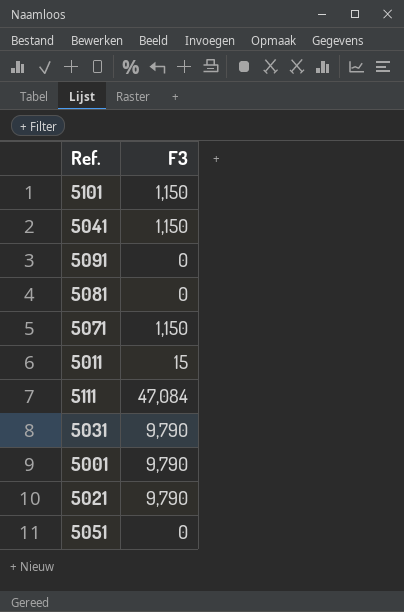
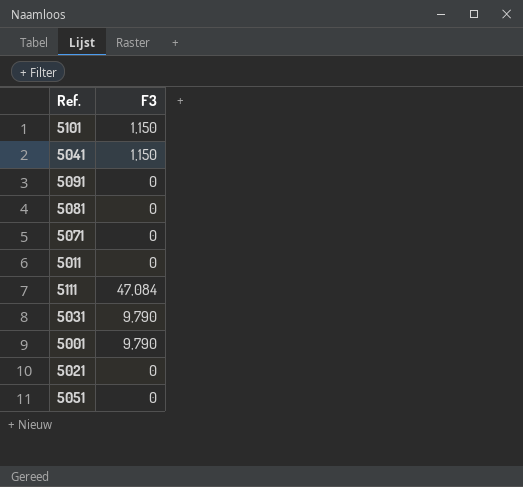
5071 | F3: 1,150 -> 0
5011 | F3: 15 -> 0
5021 | F3: 9,790 -> 0

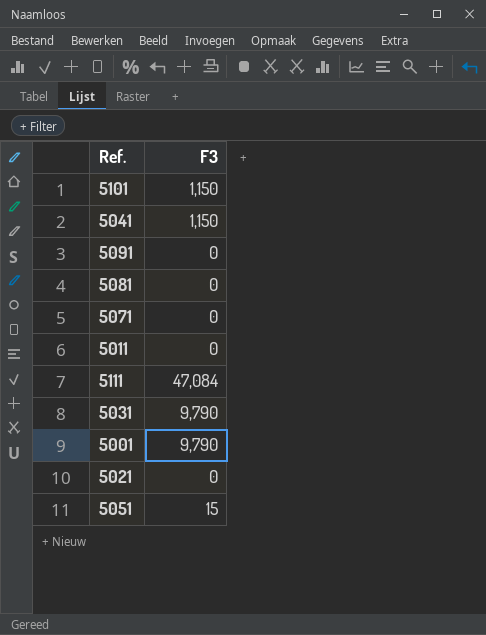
5051 | F3: 0 -> 15

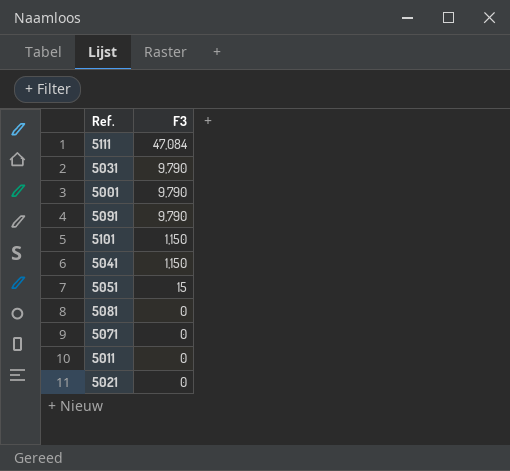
row order: none -> F3 descending
5091 | F3: 0 -> 9,790

